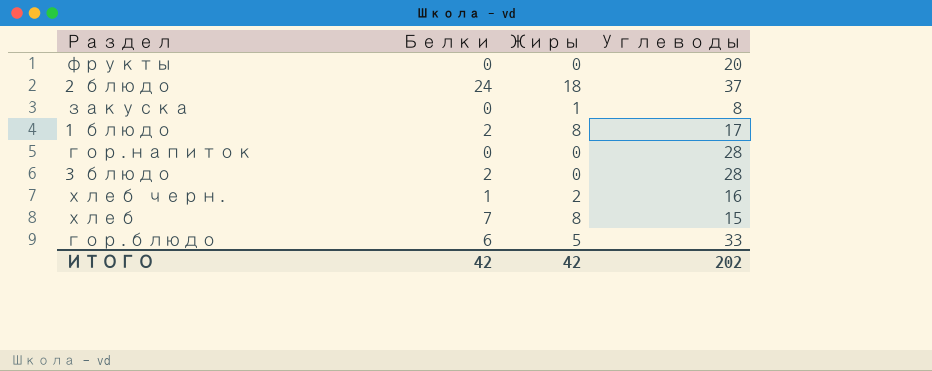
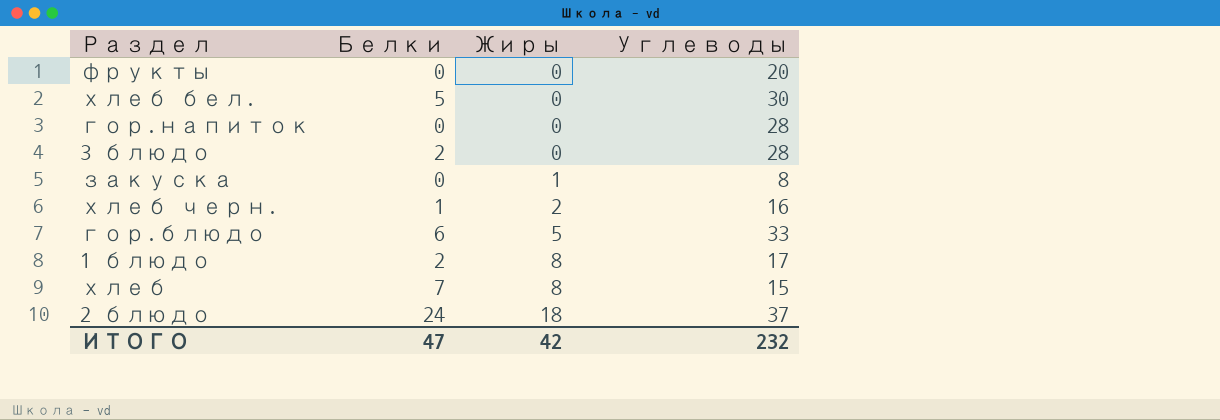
row order: none -> Жиры ascending
row хлеб бел.: none -> 5 | 0 | 30
ИТОГО | Белки: 42 -> 47
ИТОГО | Углеводы: 202 -> 232

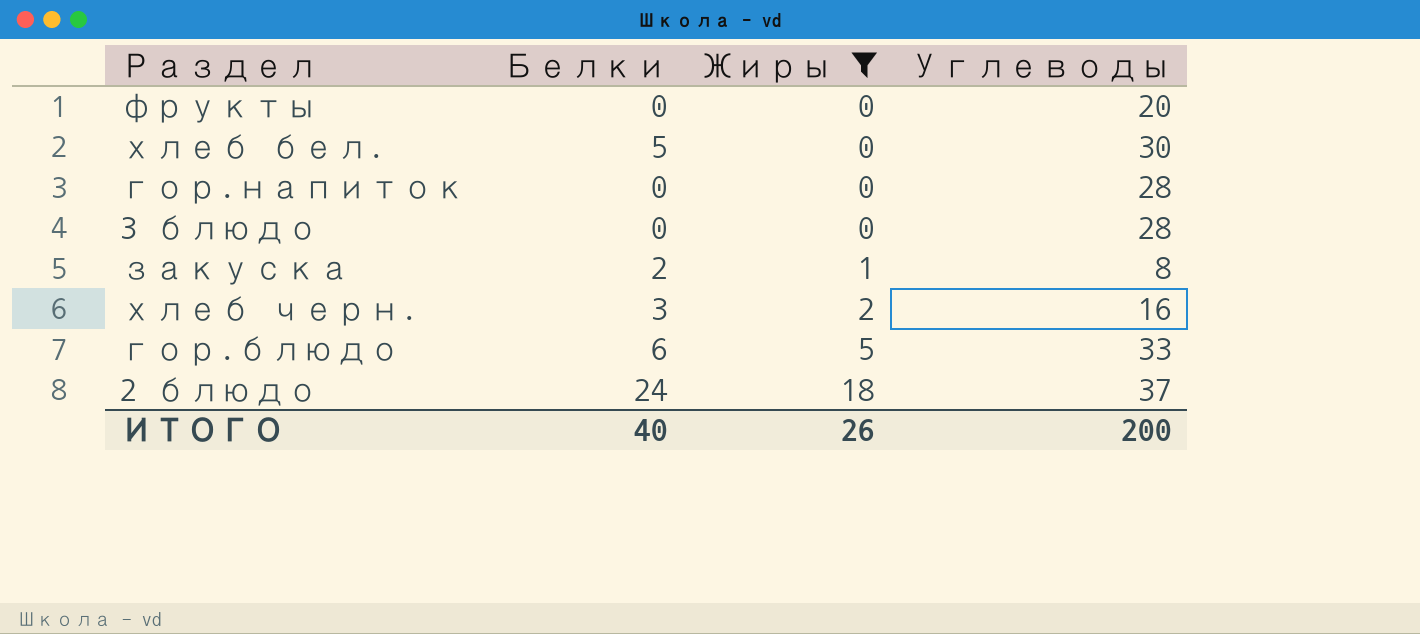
filter: none -> Жиры != 8
3 блюдо | Белки: 2 -> 0
закуска | Белки: 0 -> 2
хлеб черн. | Белки: 1 -> 3
ИТОГО | Белки: 47 -> 40
ИТОГО | Жиры: 42 -> 26
ИТОГО | Углеводы: 232 -> 200

